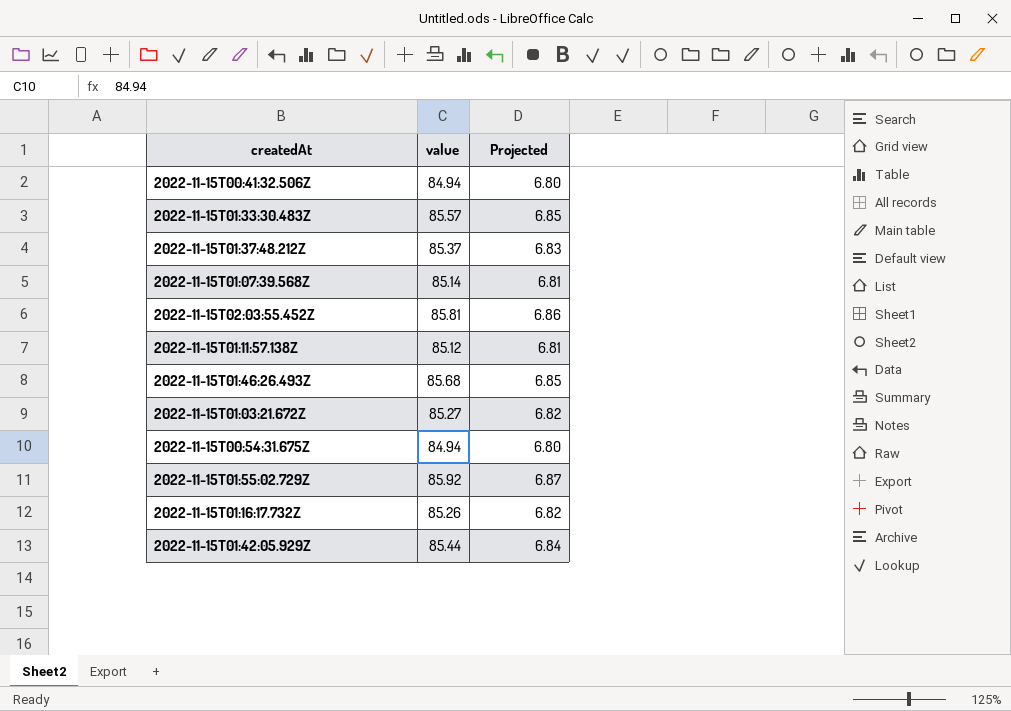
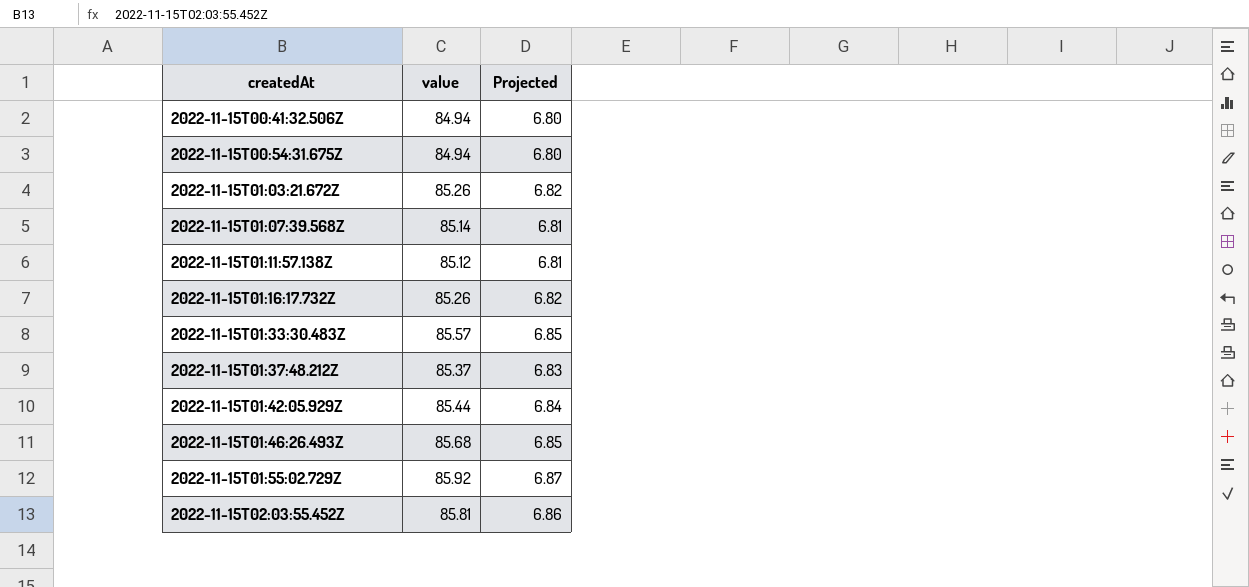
row order: none -> createdAt ascending
2022-11-15T01:03:21.672Z | value: 85.27 -> 85.26

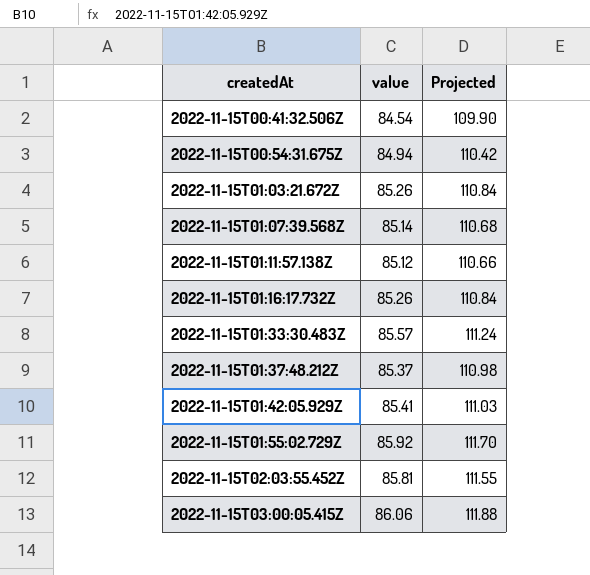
column Projected | formula: [value] * 0.08 -> [value] * 1.3
row 2022-11-15T01:46:26.493Z: 85.68 | 6.85 -> none
2022-11-15T00:41:32.506Z | value: 84.94 -> 84.54
2022-11-15T01:42:05.929Z | value: 85.44 -> 85.41
row 2022-11-15T03:00:05.415Z: none -> 86.06 | 111.88

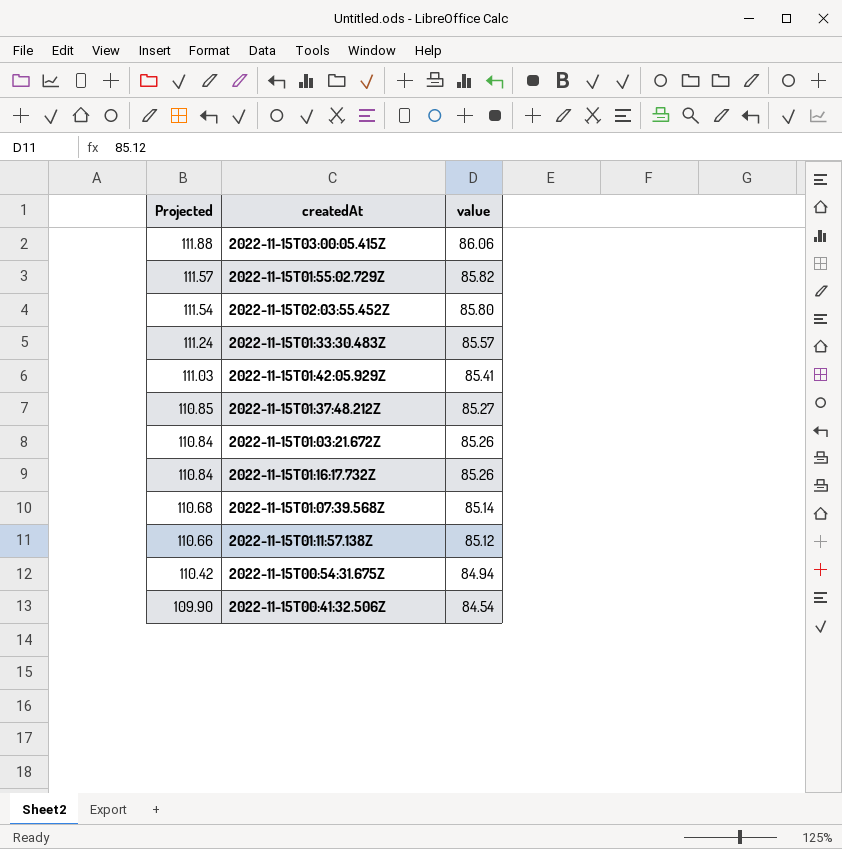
row order: createdAt ascending -> Projected descending
column Projected | position: 3 -> 1
2022-11-15T01:55:02.729Z | Projected: 111.70 -> 111.57
2022-11-15T01:55:02.729Z | value: 85.92 -> 85.82
2022-11-15T02:03:55.452Z | Projected: 111.55 -> 111.54
2022-11-15T02:03:55.452Z | value: 85.81 -> 85.80
2022-11-15T01:37:48.212Z | Projected: 110.98 -> 110.85
2022-11-15T01:37:48.212Z | value: 85.37 -> 85.27

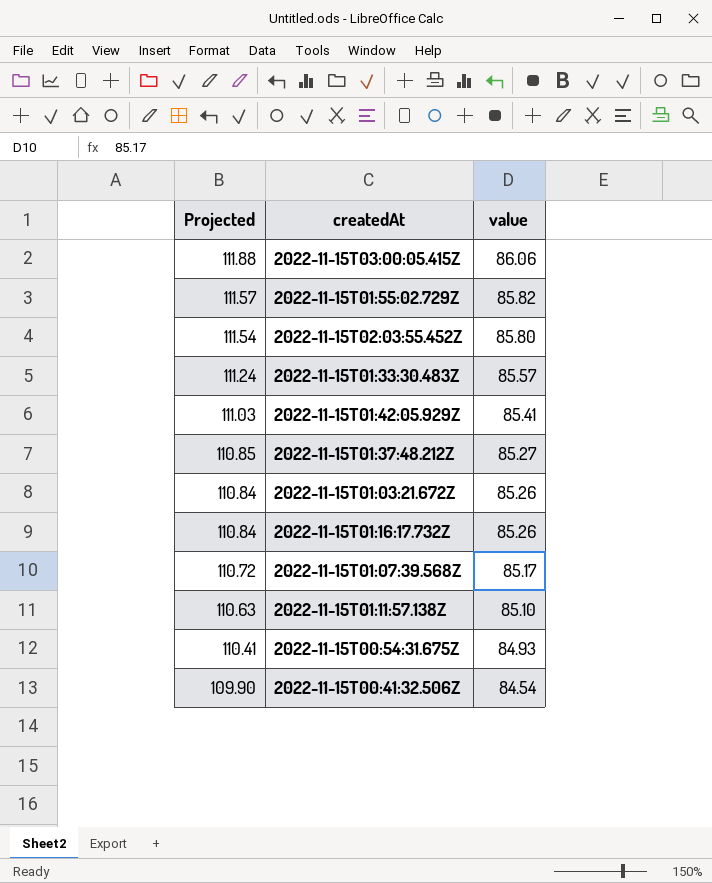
2022-11-15T01:07:39.568Z | Projected: 110.68 -> 110.72
2022-11-15T01:07:39.568Z | value: 85.14 -> 85.17
2022-11-15T01:11:57.138Z | Projected: 110.66 -> 110.63
2022-11-15T01:11:57.138Z | value: 85.12 -> 85.10
2022-11-15T00:54:31.675Z | Projected: 110.42 -> 110.41
2022-11-15T00:54:31.675Z | value: 84.94 -> 84.93

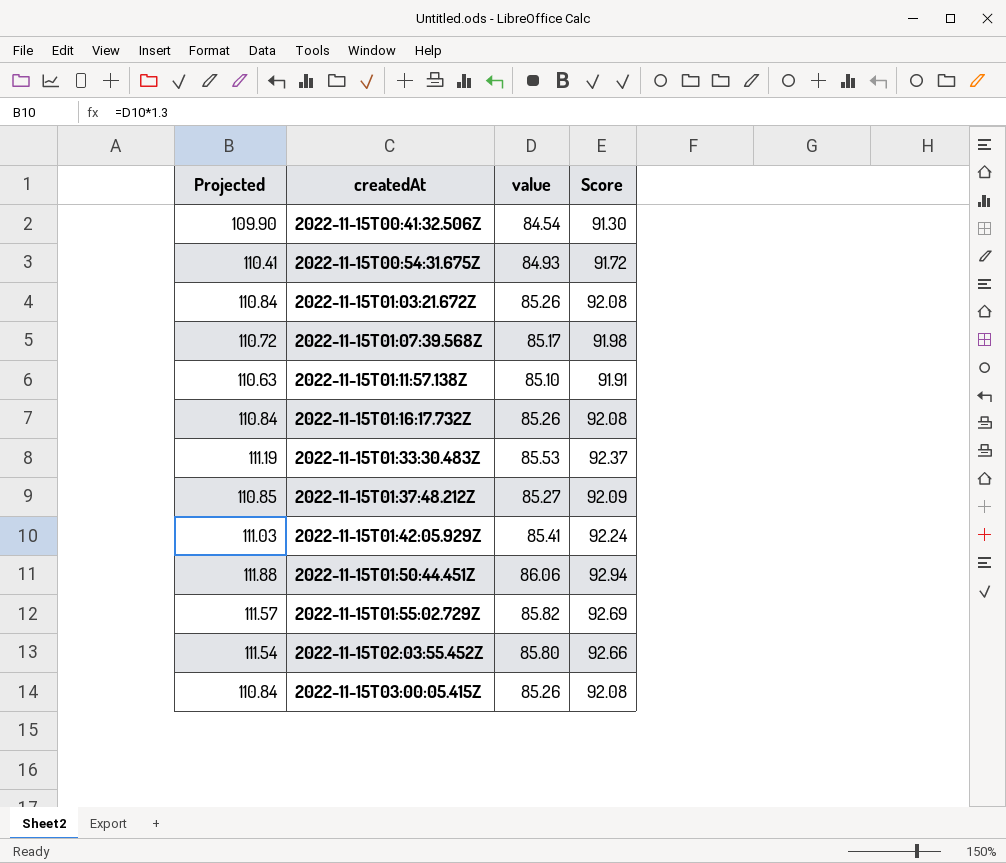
row order: Projected descending -> createdAt ascending
column Score | formula: none -> [value] * 1.08
2022-11-15T01:33:30.483Z | Projected: 111.24 -> 111.19
2022-11-15T01:33:30.483Z | value: 85.57 -> 85.53
row 2022-11-15T01:50:44.451Z: none -> 111.88 | 86.06 | 92.94
2022-11-15T03:00:05.415Z | Projected: 111.88 -> 110.84
2022-11-15T03:00:05.415Z | value: 86.06 -> 85.26

